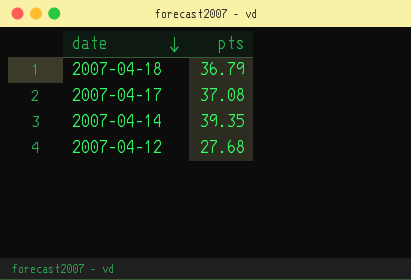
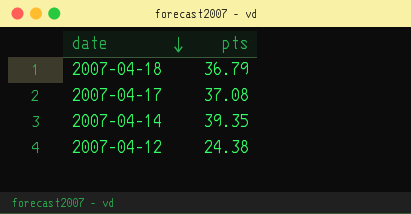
2007-04-12 | pts: 27.68 -> 24.38

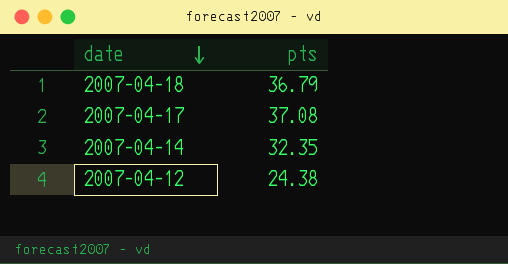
2007-04-14 | pts: 39.35 -> 32.35

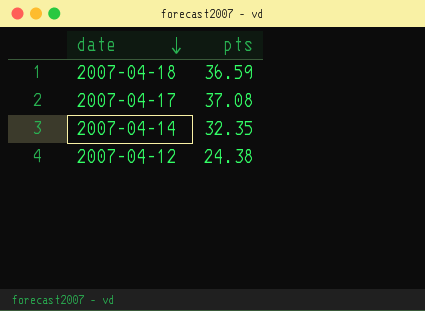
2007-04-18 | pts: 36.79 -> 36.59

